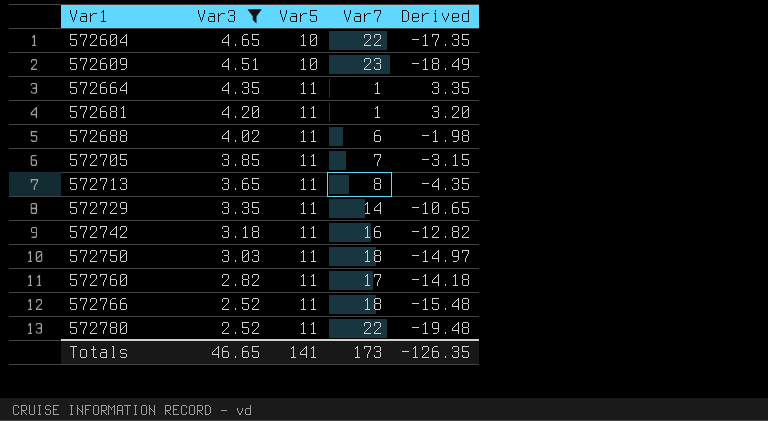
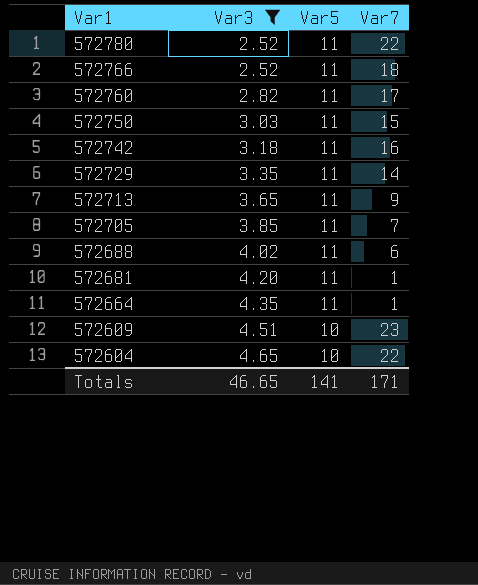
row order: Var1 ascending -> Var1 descending
column Derived | formula: [Var3] - [Var7] -> none
572750 | Var7: 18 -> 15
572713 | Var7: 8 -> 9
Totals | Var7: 173 -> 171

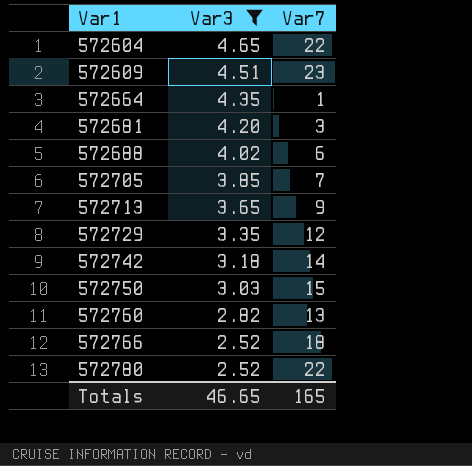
row order: Var1 descending -> Var1 ascending
column Var5 | position: 3 -> none
572681 | Var7: 1 -> 3
572729 | Var7: 14 -> 12
572742 | Var7: 16 -> 14
572760 | Var7: 17 -> 13
Totals | Var7: 171 -> 165

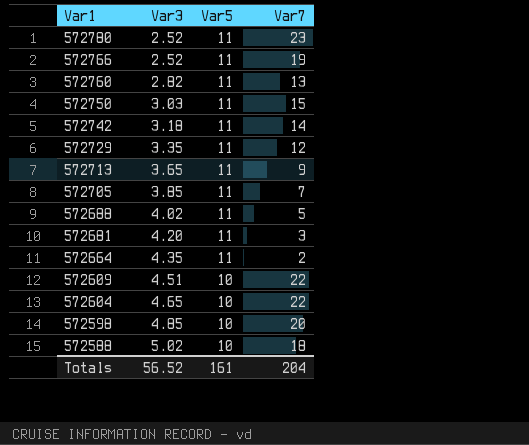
filter: Var3 <= 4.65 -> none
row order: Var1 ascending -> Var1 descending
column Var5 | position: none -> 3
572780 | Var7: 22 -> 23
572766 | Var7: 18 -> 19
572688 | Var7: 6 -> 5
572664 | Var7: 1 -> 2
572609 | Var7: 23 -> 22
Totals | Var3: 46.65 -> 56.52
Totals | Var7: 165 -> 204

